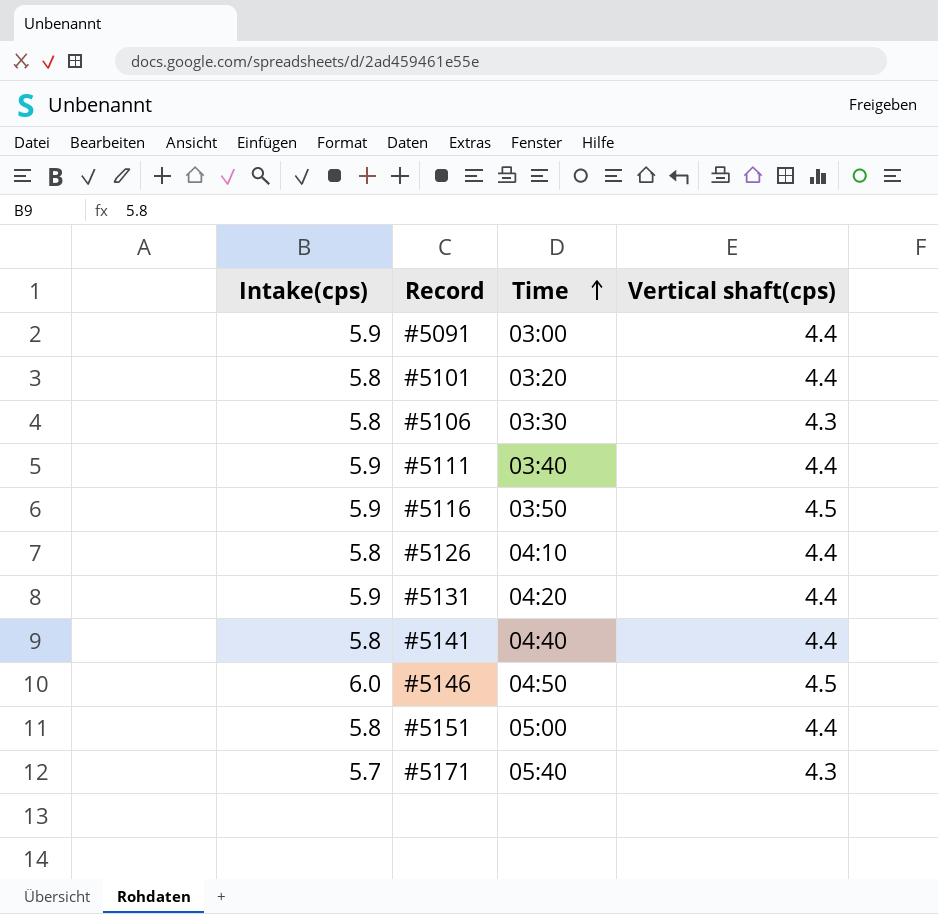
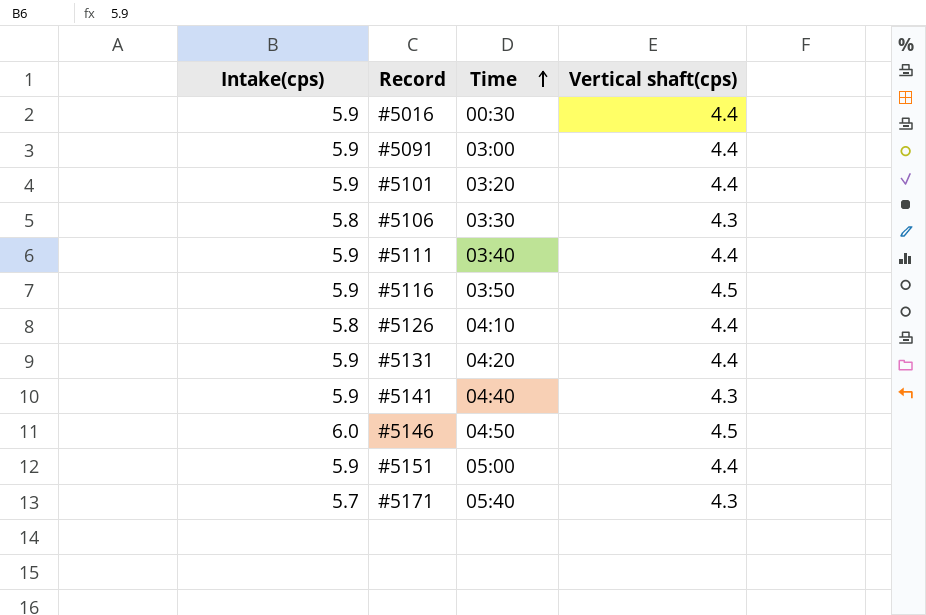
row #5016: none -> 5.9 | 00:30 | 4.4
#5101 | Intake(cps): 5.8 -> 5.9
#5141 | Intake(cps): 5.8 -> 5.9
#5141 | Vertical shaft(cps): 4.4 -> 4.3
#5151 | Intake(cps): 5.8 -> 5.9

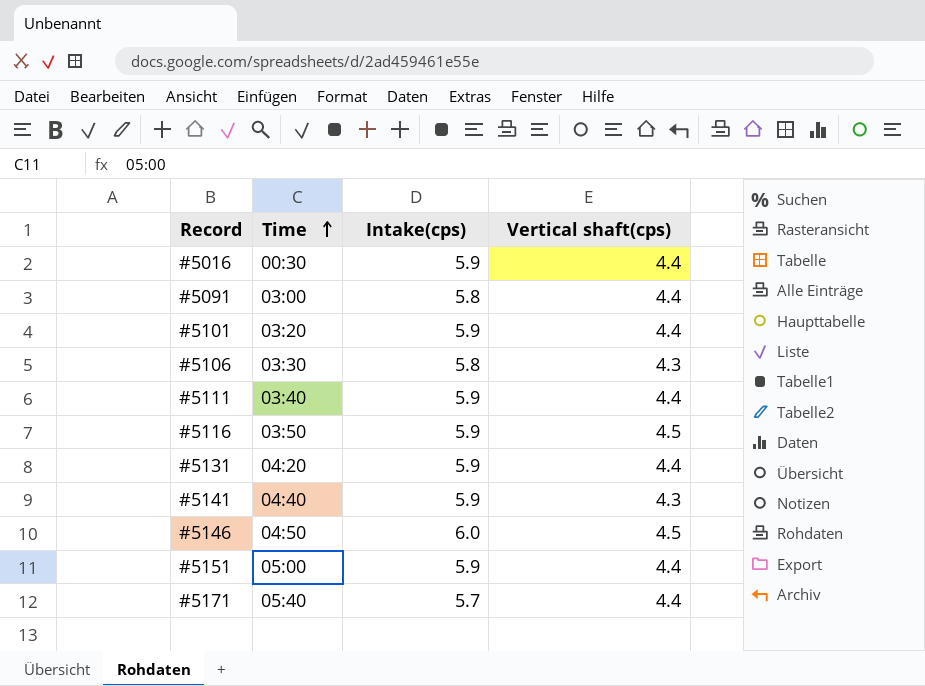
column Intake(cps) | position: 1 -> 3
row #5126: 5.8 | 04:10 | 4.4 -> none
#5091 | Intake(cps): 5.9 -> 5.8
#5171 | Vertical shaft(cps): 4.3 -> 4.4

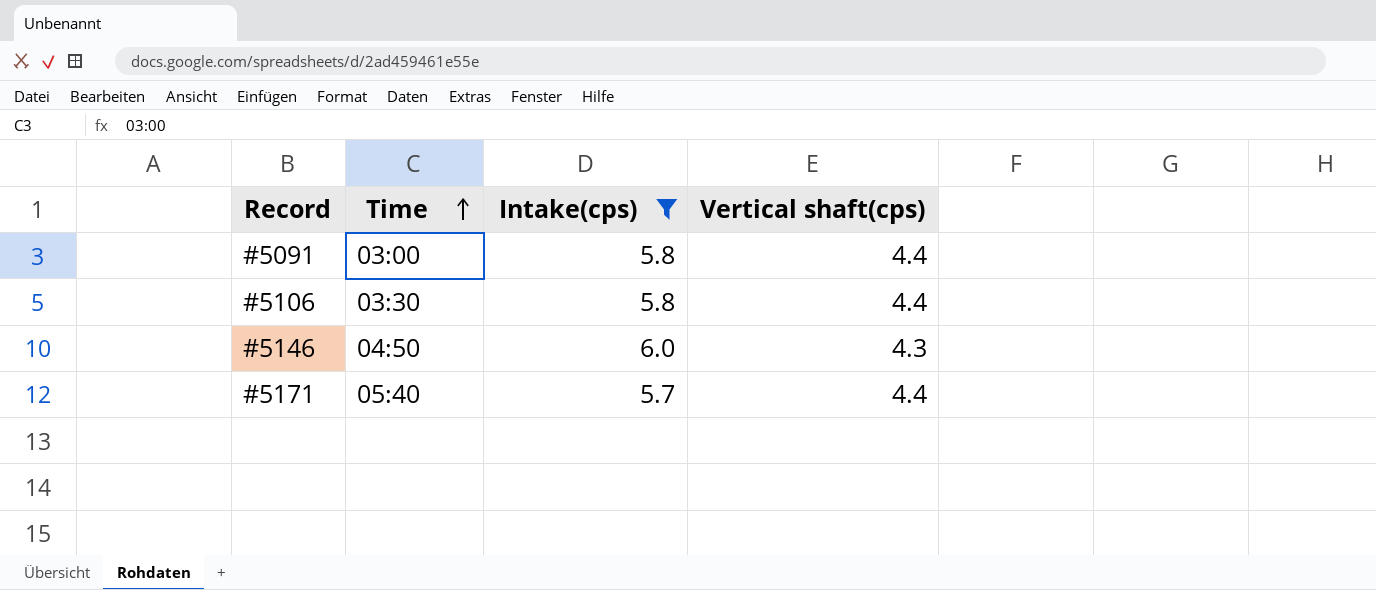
filter: none -> Intake(cps) != 5.9
#5106 | Vertical shaft(cps): 4.3 -> 4.4
#5146 | Vertical shaft(cps): 4.5 -> 4.3

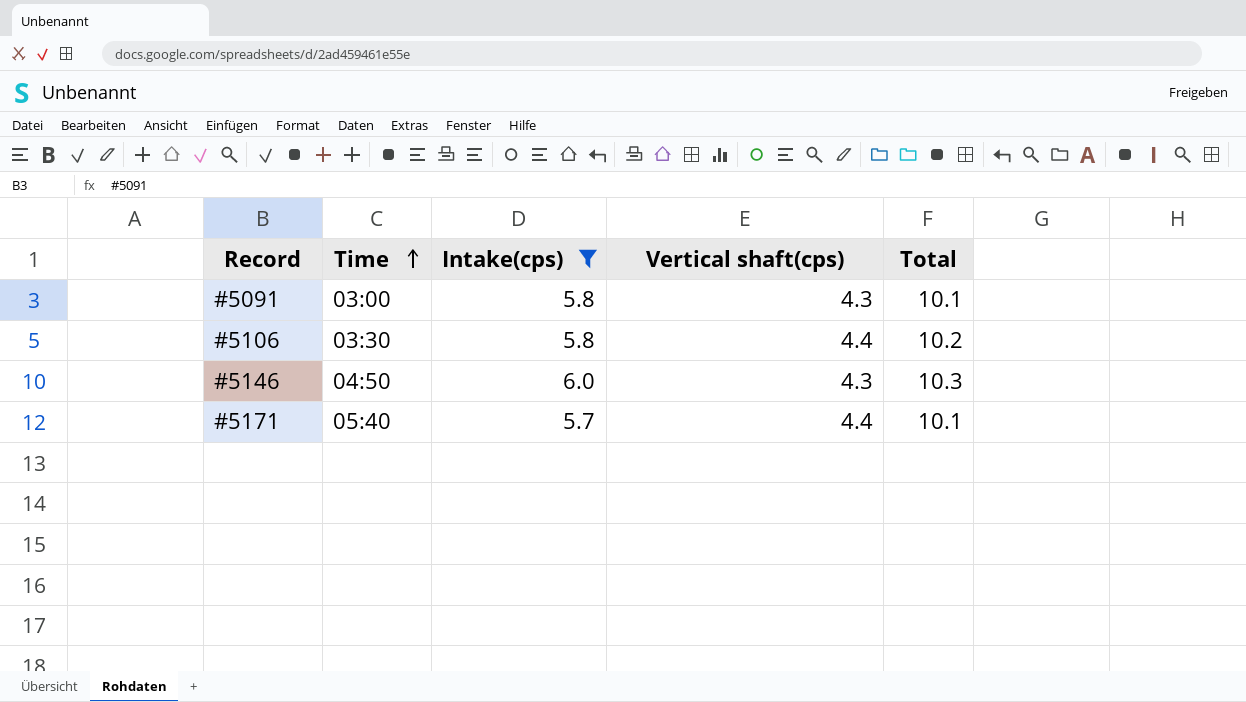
column Total | formula: none -> [Intake(cps)] + [Vertical shaft(cps)]
#5091 | Vertical shaft(cps): 4.4 -> 4.3

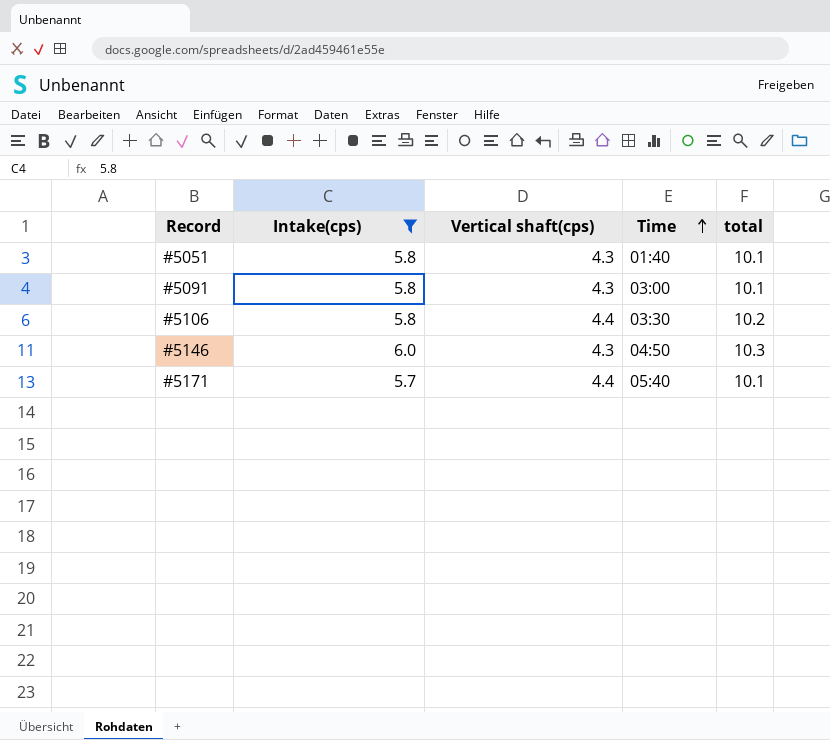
column Time | position: 2 -> 4
column name: Total -> total
row #5051: none -> 5.8 | 4.3 | 01:40 | 10.1

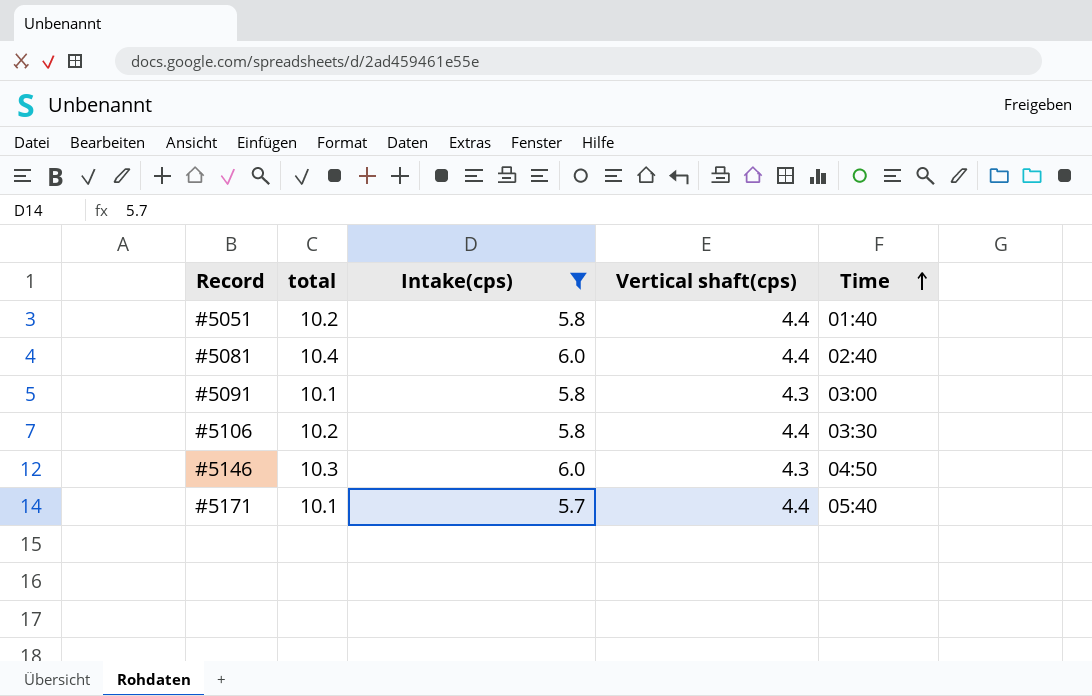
column total | position: 5 -> 2
#5051 | total: 10.1 -> 10.2
#5051 | Vertical shaft(cps): 4.3 -> 4.4
row #5081: none -> 10.4 | 6.0 | 4.4 | 02:40

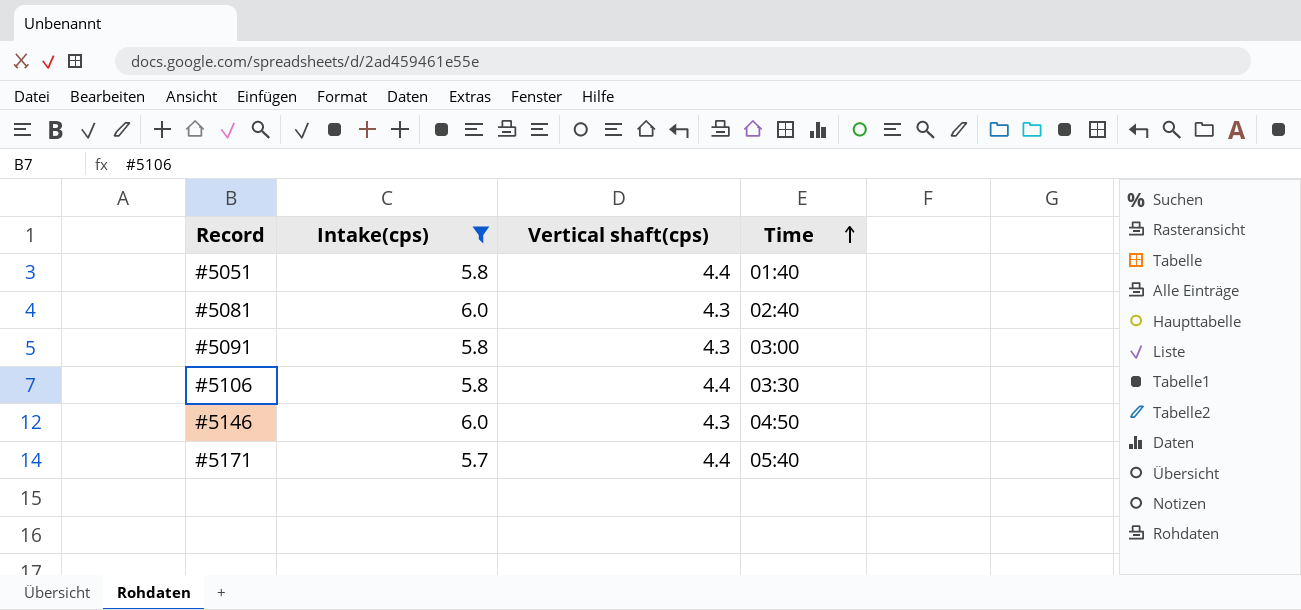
column total | formula: [Intake(cps)] + [Vertical shaft(cps)] -> none
#5081 | Vertical shaft(cps): 4.4 -> 4.3

